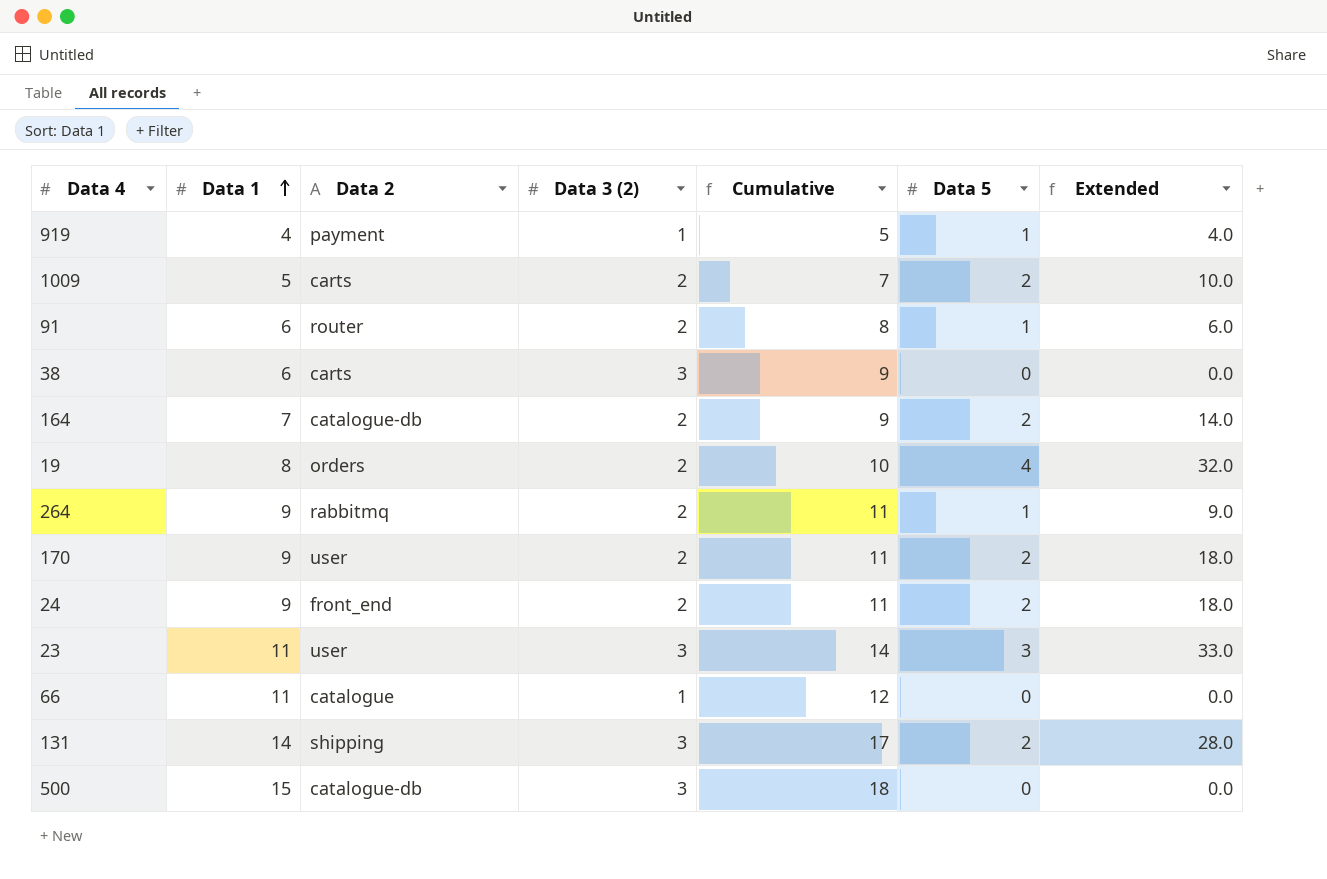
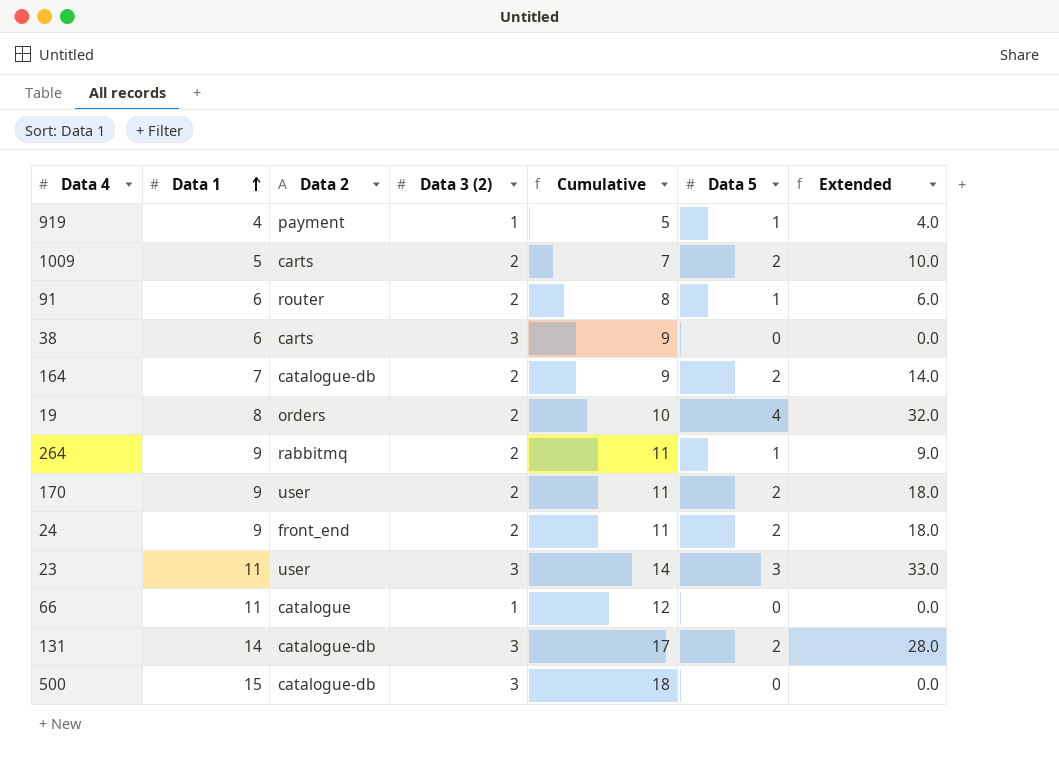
131 | Data 2: shipping -> catalogue-db

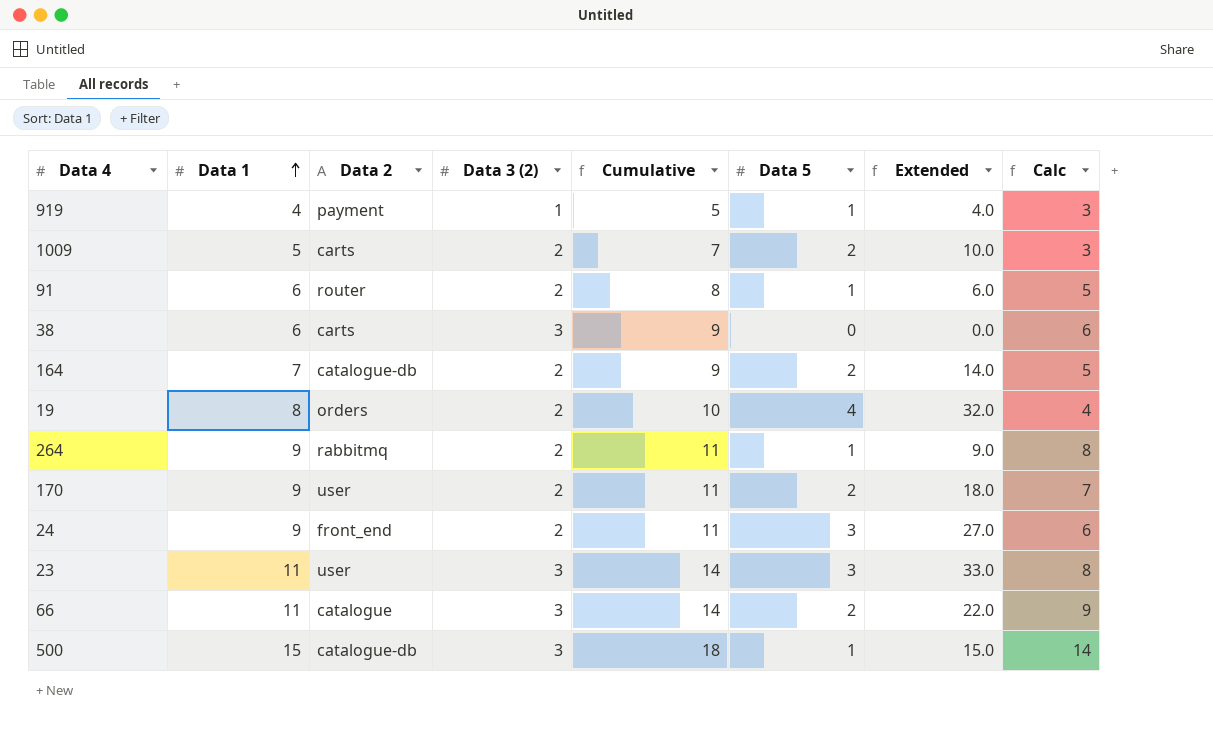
column Calc | formula: none -> [Data 1] - [Data 5]
row 131: 14 | catalogue-db | 3 | 17 | 2 | 28.0 -> none
24 | Data 5: 2 -> 3
24 | Extended: 18.0 -> 27.0
66 | Data 3 (2): 1 -> 3
66 | Cumulative: 12 -> 14
66 | Data 5: 0 -> 2
66 | Extended: 0.0 -> 22.0
500 | Data 5: 0 -> 1
500 | Extended: 0.0 -> 15.0

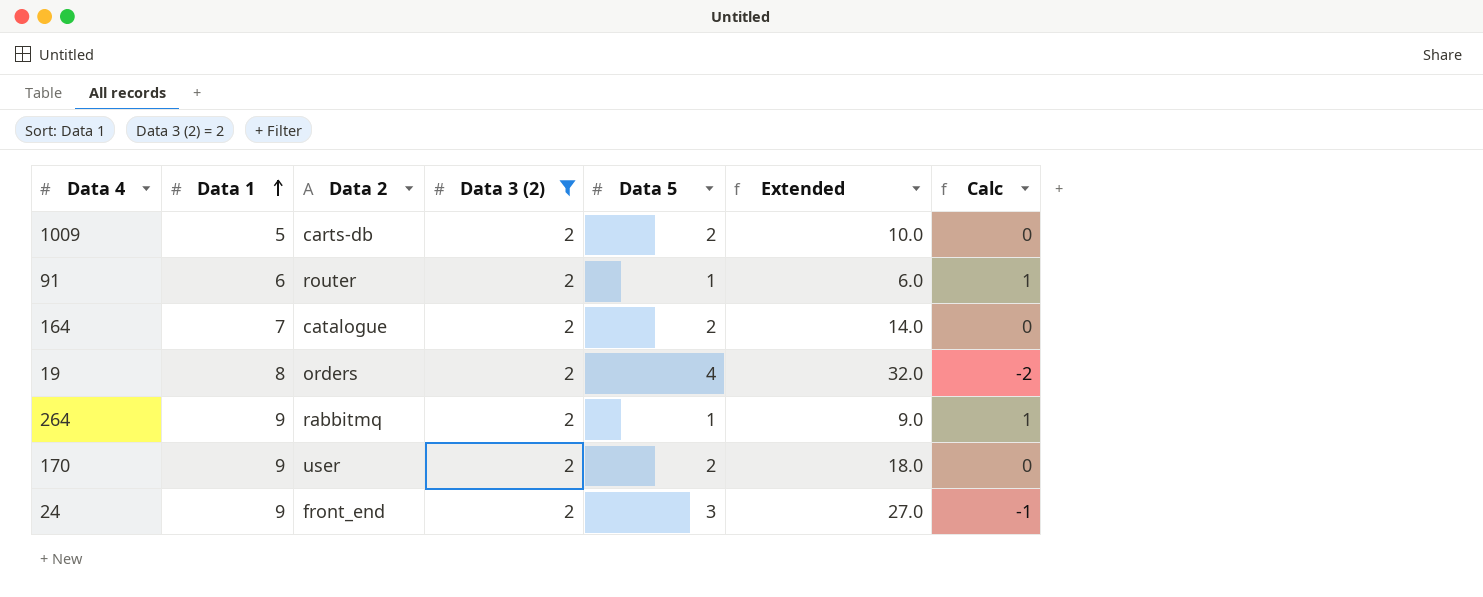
filter: none -> Data 3 (2) = 2
column Cumulative | formula: [Data 1] + [Data 3 (2)] -> none
column Calc | formula: [Data 1] - [Data 5] -> [Data 3 (2)] - [Data 5]
1009 | Data 2: carts -> carts-db
164 | Data 2: catalogue-db -> catalogue

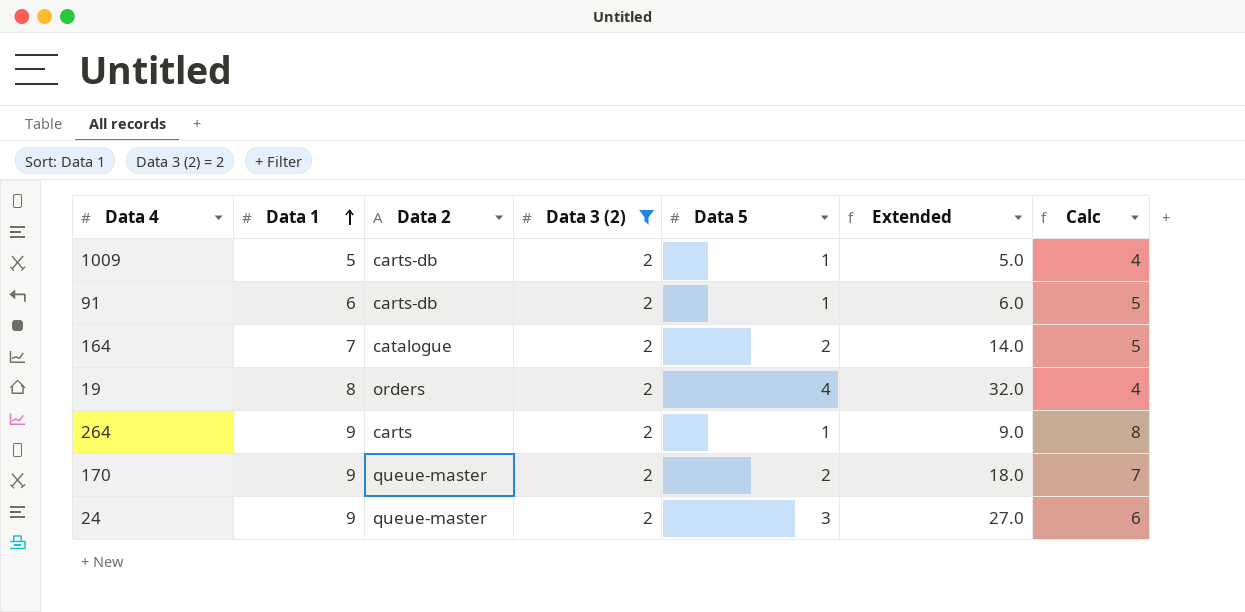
column Calc | formula: [Data 3 (2)] - [Data 5] -> [Data 1] - [Data 5]
1009 | Data 5: 2 -> 1
1009 | Extended: 10.0 -> 5.0
91 | Data 2: router -> carts-db
264 | Data 2: rabbitmq -> carts
170 | Data 2: user -> queue-master
24 | Data 2: front_end -> queue-master

